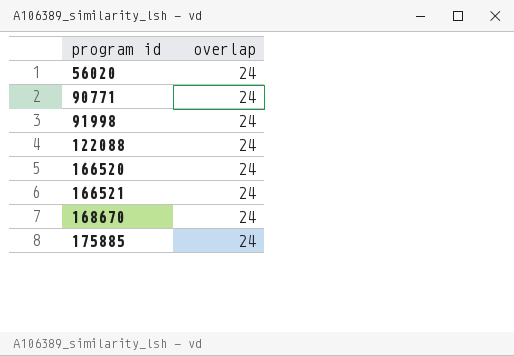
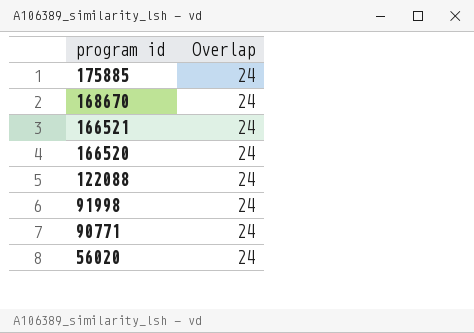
row order: program id ascending -> program id descending
column name: overlap -> Overlap

